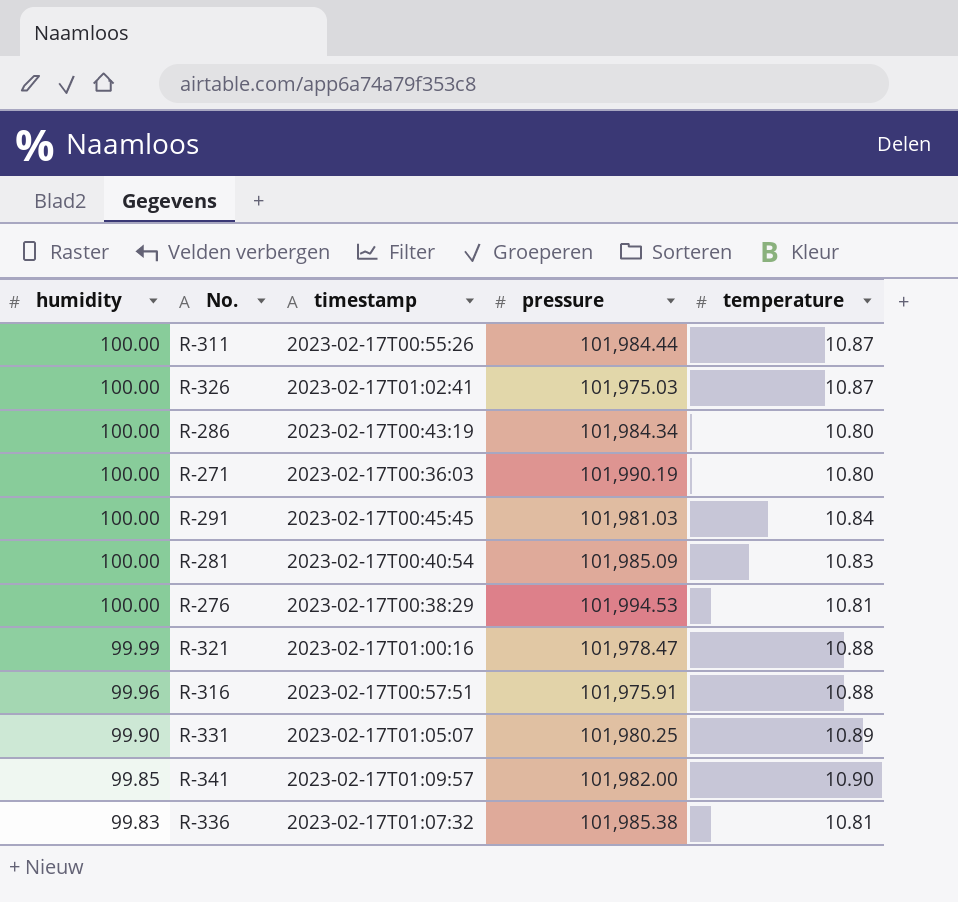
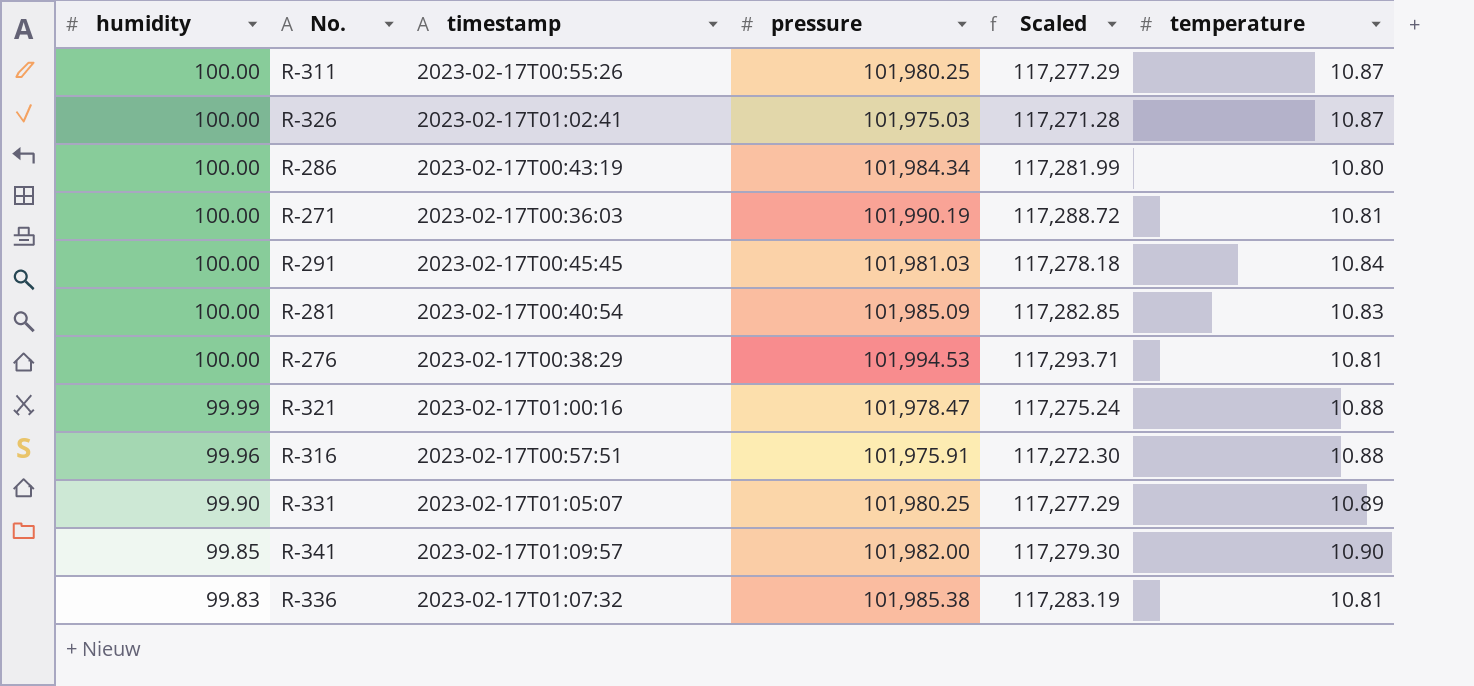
column Scaled | formula: none -> [pressure] * 1.15
R-311 | pressure: 101,984.44 -> 101,980.25
R-271 | temperature: 10.80 -> 10.81

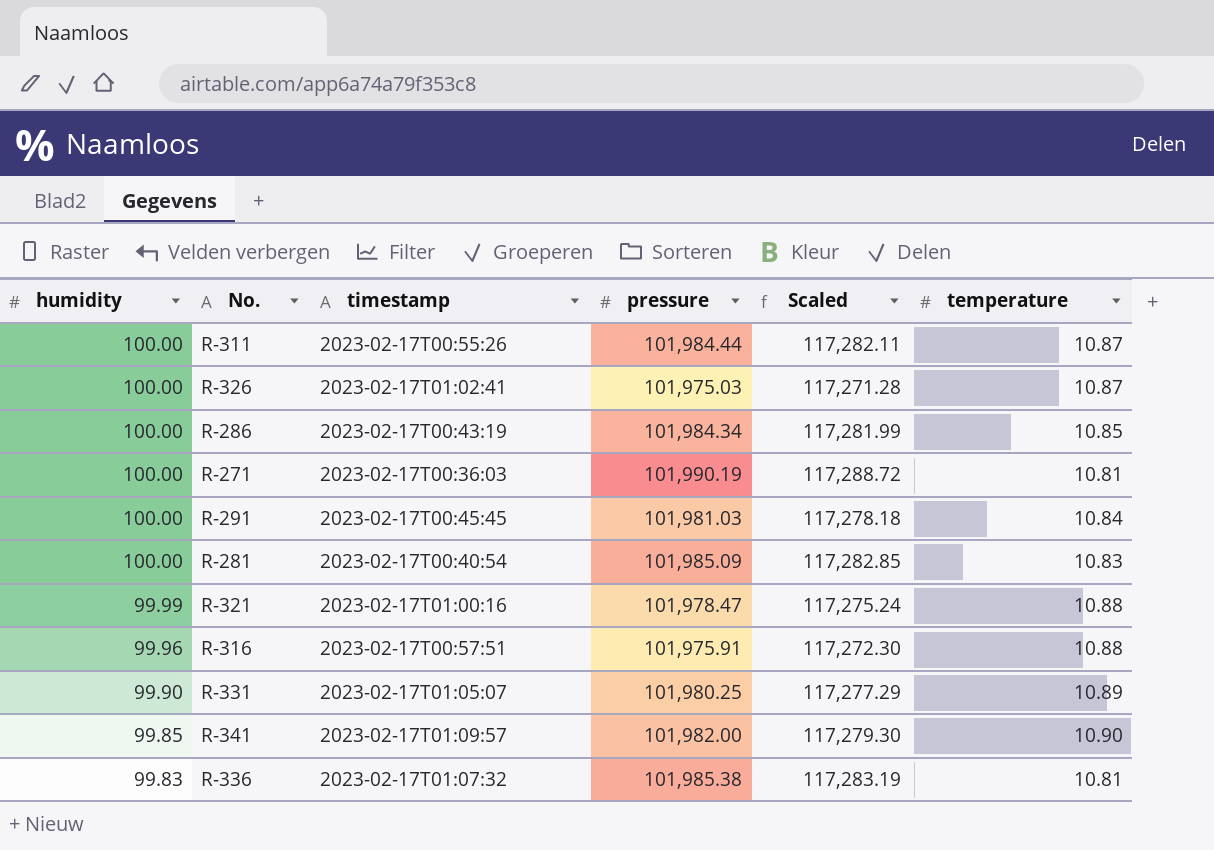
row R-276: 100.00 | 2023-02-17T00:38:29 | 101,994.53 | 117,293.71 | 10.81 -> none
R-311 | pressure: 101,980.25 -> 101,984.44
R-311 | Scaled: 117,277.29 -> 117,282.11
R-286 | temperature: 10.80 -> 10.85

